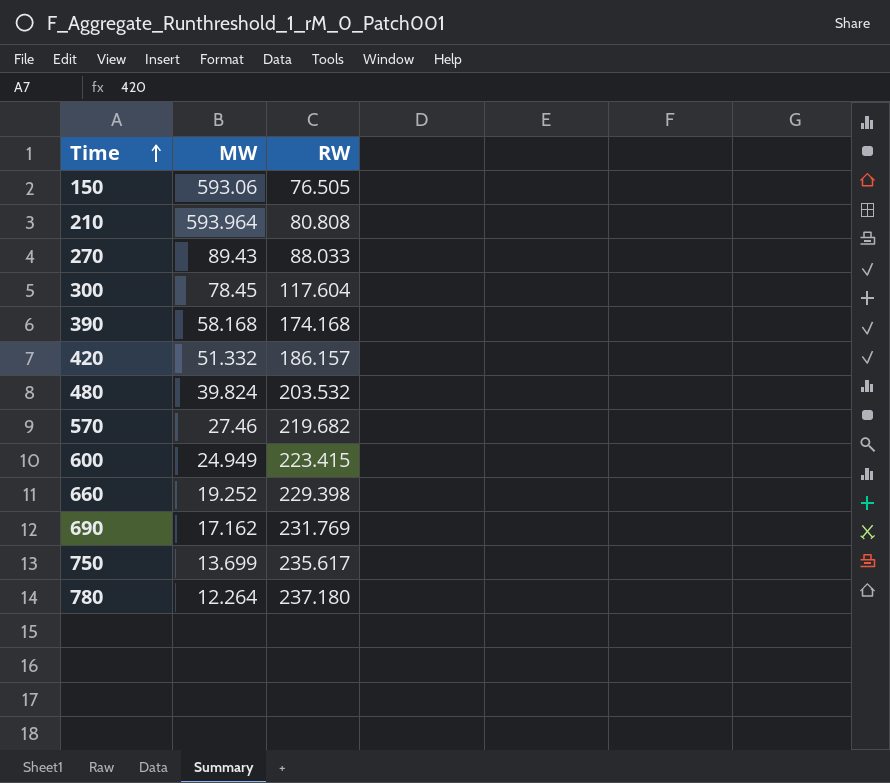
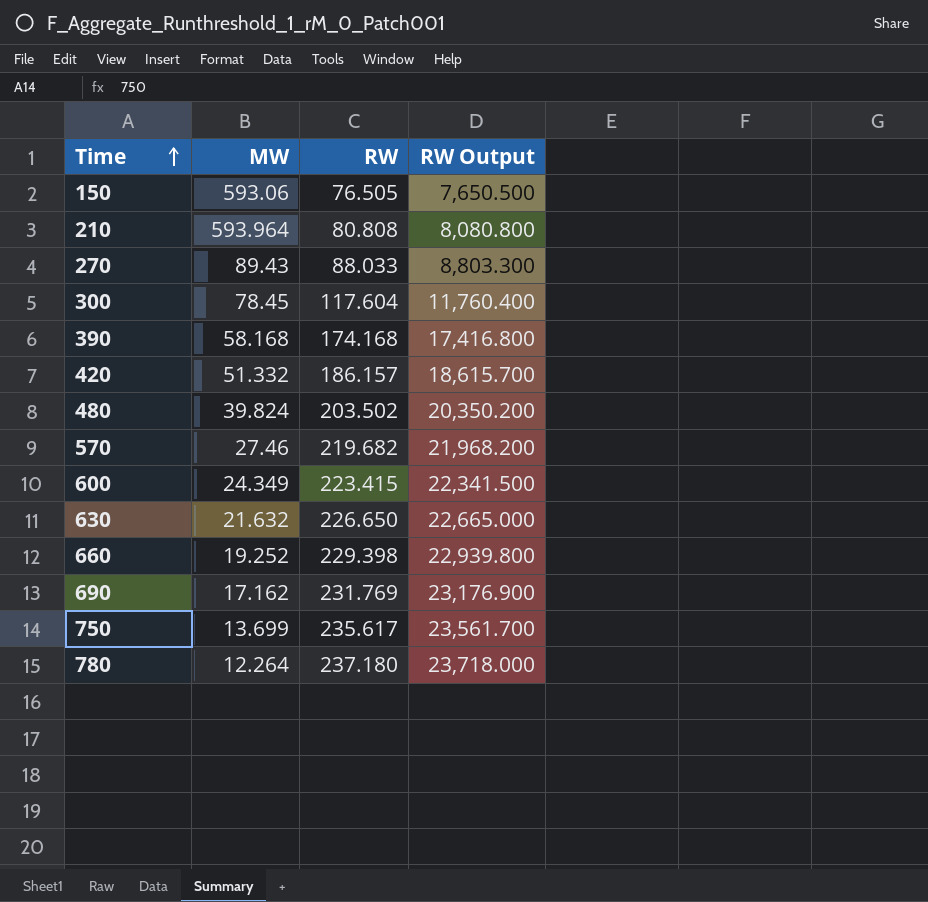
column RW Output | formula: none -> [RW] * 100
480 | RW: 203.532 -> 203.502
600 | MW: 24.949 -> 24.349
row 630: none -> 21.632 | 226.650 | 22,665.000

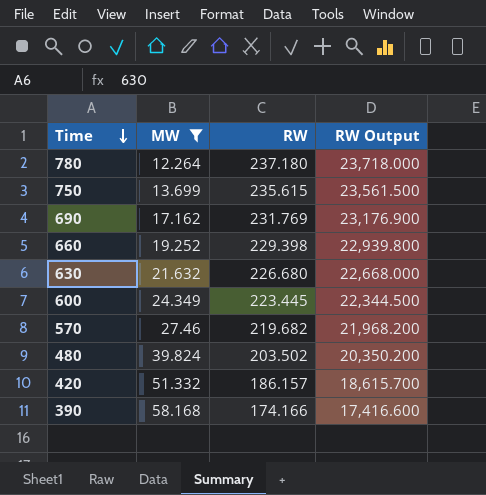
filter: none -> MW <= 58.168
row order: Time ascending -> Time descending
750 | RW: 235.617 -> 235.615
750 | RW Output: 23,561.700 -> 23,561.500
630 | RW: 226.650 -> 226.680
630 | RW Output: 22,665.000 -> 22,668.000
600 | RW: 223.415 -> 223.445
600 | RW Output: 22,341.500 -> 22,344.500
390 | RW: 174.168 -> 174.166
390 | RW Output: 17,416.800 -> 17,416.600

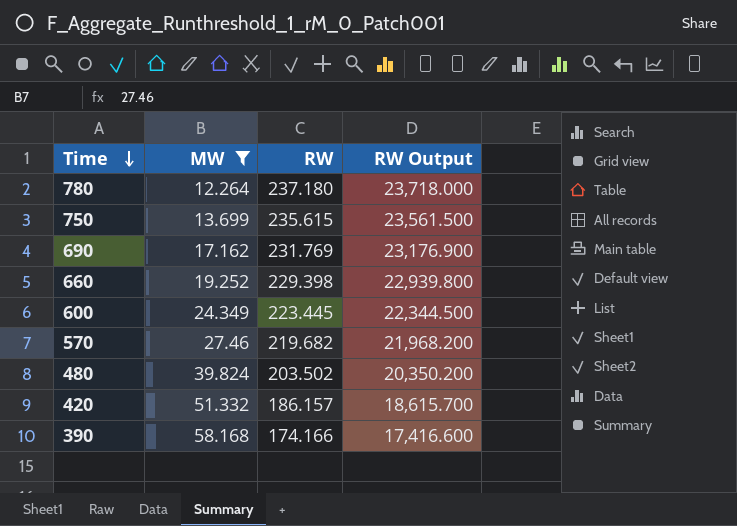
row 630: 21.632 | 226.680 | 22,668.000 -> none

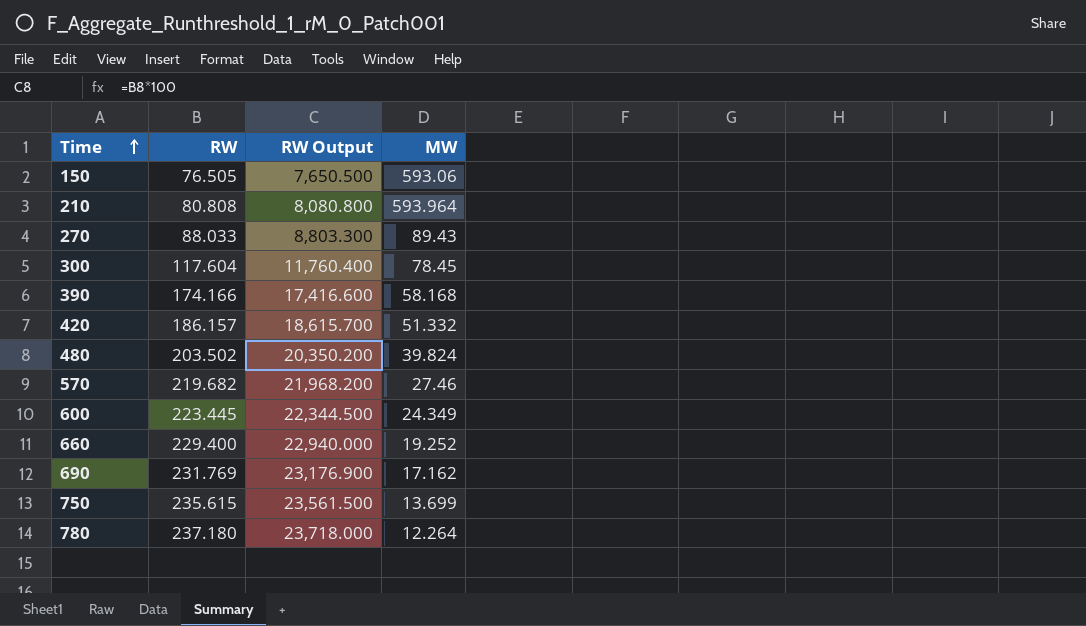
filter: MW <= 58.168 -> none
row order: Time descending -> Time ascending
column MW | position: 2 -> 4
660 | RW: 229.398 -> 229.400
660 | RW Output: 22,939.800 -> 22,940.000

